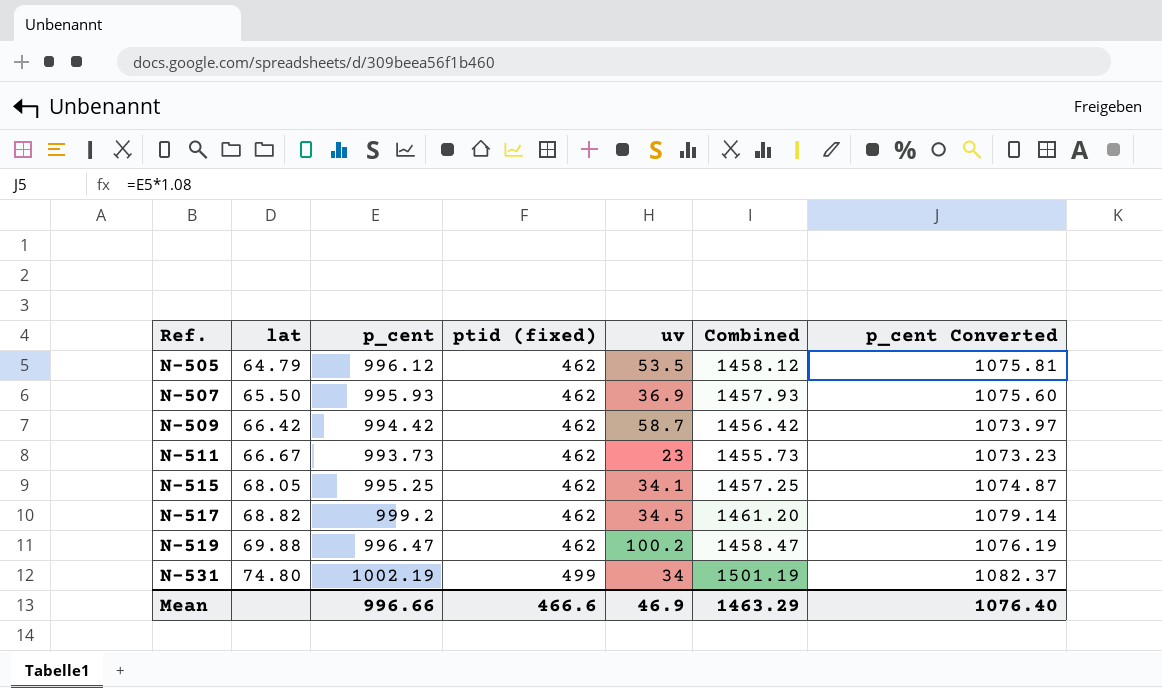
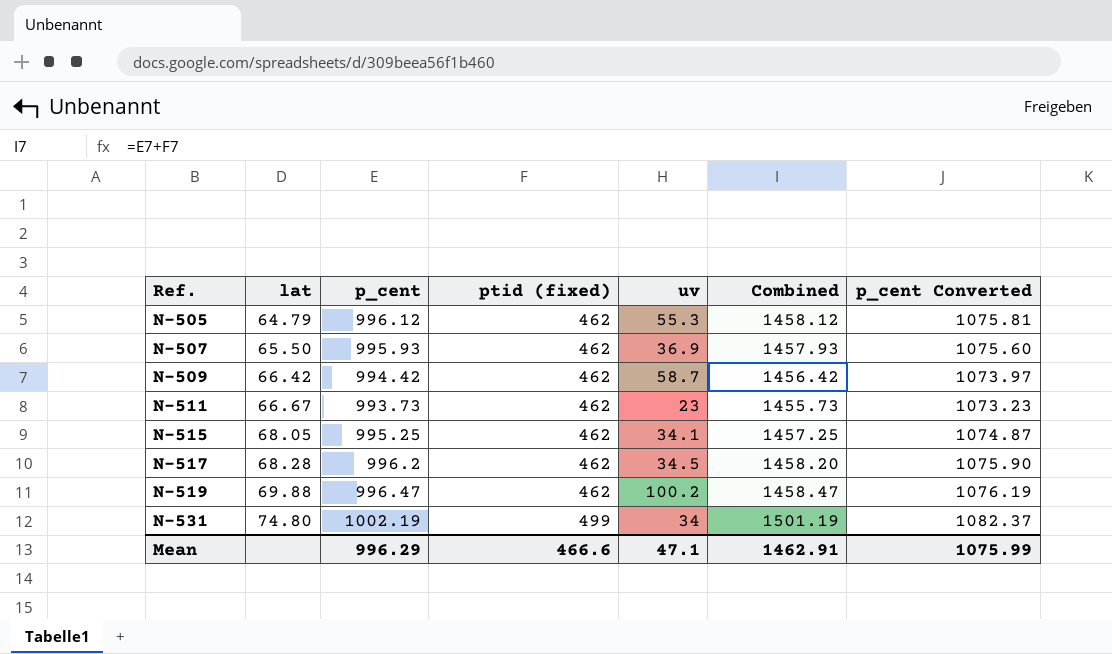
N-505 | uv: 53.5 -> 55.3
N-517 | lat: 68.82 -> 68.28
N-517 | p_cent: 999.2 -> 996.2
N-517 | Combined: 1461.20 -> 1458.20
N-517 | p_cent Converted: 1079.14 -> 1075.90
Mean | p_cent: 996.66 -> 996.29
Mean | uv: 46.9 -> 47.1
Mean | Combined: 1463.29 -> 1462.91
Mean | p_cent Converted: 1076.40 -> 1075.99

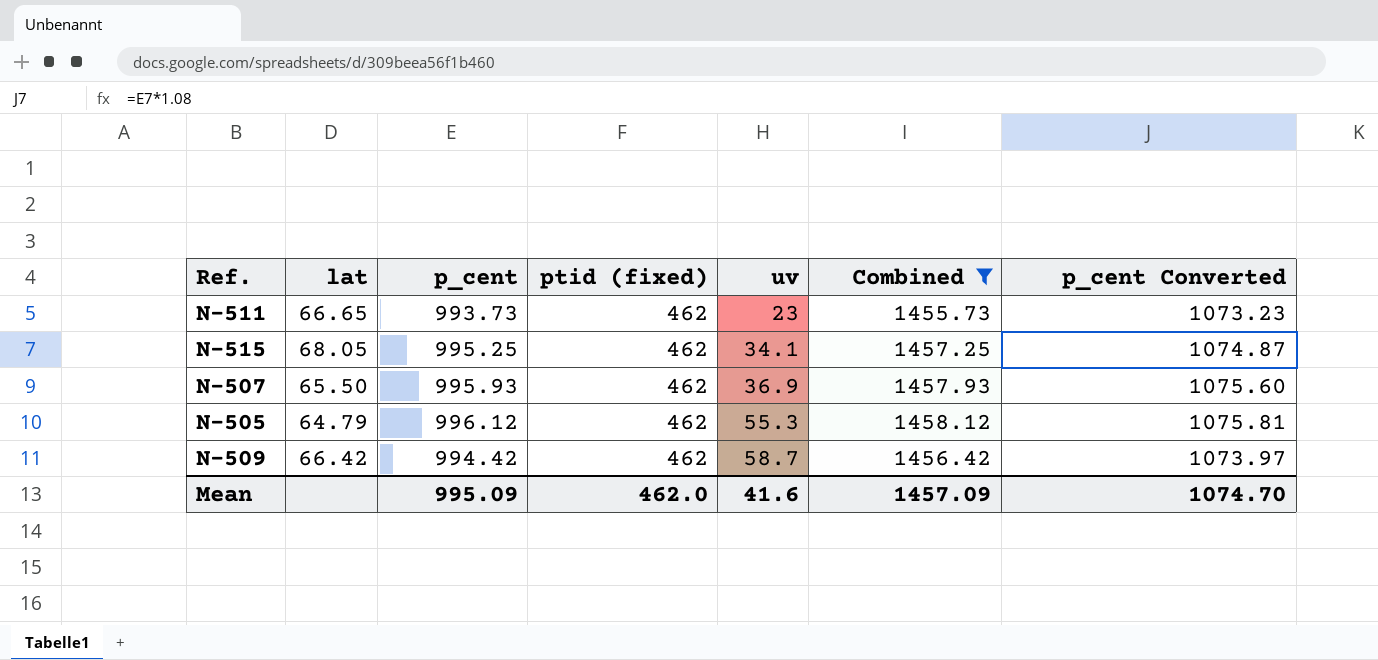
filter: none -> Combined <= 1458.12
row order: Ref. ascending -> uv ascending
N-511 | lat: 66.67 -> 66.65
Mean | p_cent: 996.29 -> 995.09
Mean | ptid (fixed): 466.6 -> 462.0
Mean | uv: 47.1 -> 41.6
Mean | Combined: 1462.91 -> 1457.09
Mean | p_cent Converted: 1075.99 -> 1074.70

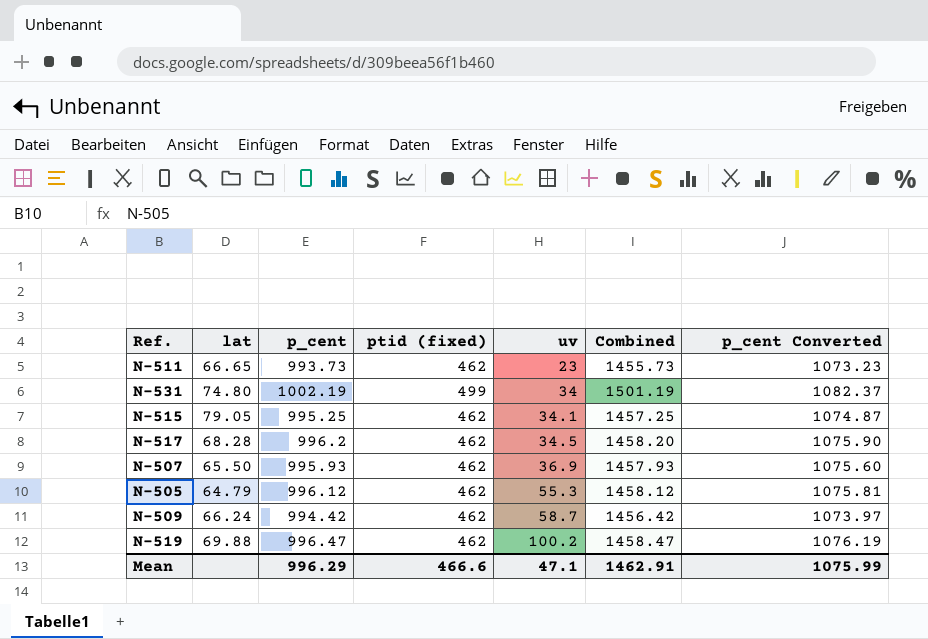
filter: Combined <= 1458.12 -> none
N-515 | lat: 68.05 -> 79.05
N-509 | lat: 66.42 -> 66.24
Mean | p_cent: 995.09 -> 996.29
Mean | ptid (fixed): 462.0 -> 466.6
Mean | uv: 41.6 -> 47.1
Mean | Combined: 1457.09 -> 1462.91
Mean | p_cent Converted: 1074.70 -> 1075.99

